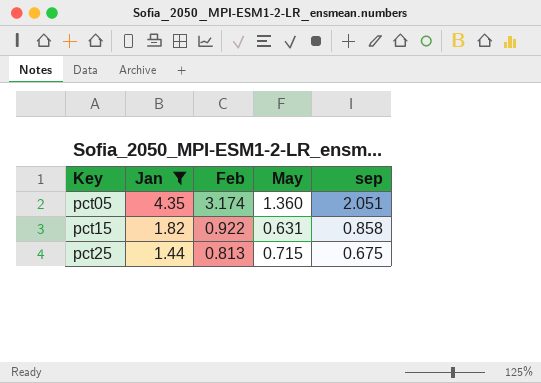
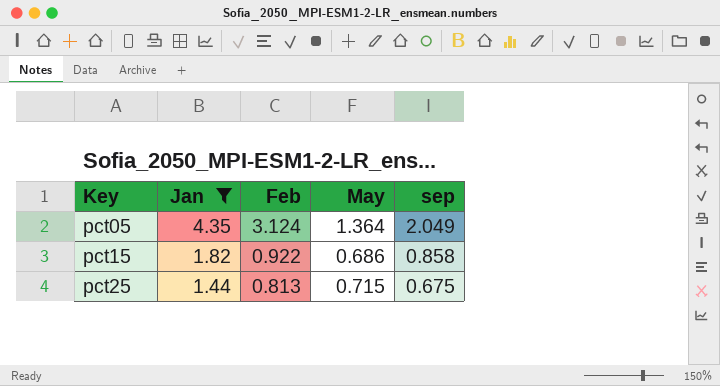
pct05 | Feb: 3.174 -> 3.124
pct05 | May: 1.360 -> 1.364
pct05 | sep: 2.051 -> 2.049
pct15 | May: 0.631 -> 0.686

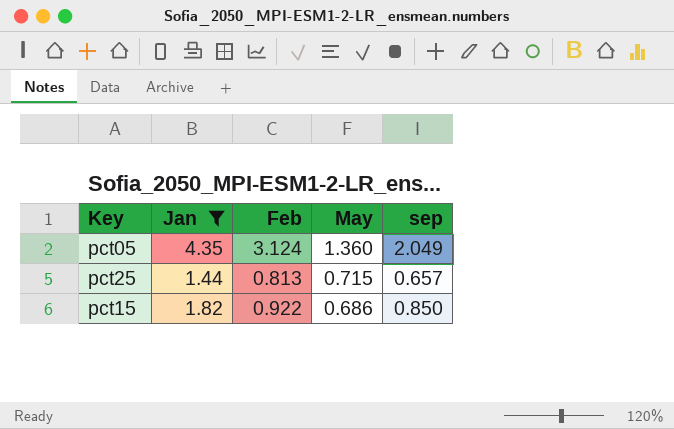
row order: Key ascending -> May descending
pct05 | May: 1.364 -> 1.360
pct25 | sep: 0.675 -> 0.657
pct15 | sep: 0.858 -> 0.850

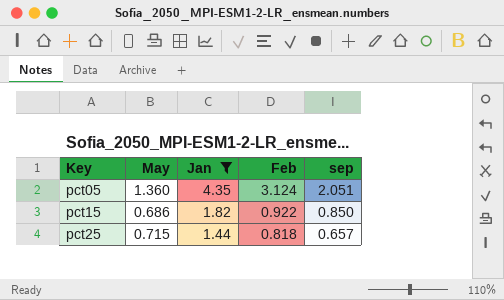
row order: May descending -> Key ascending
column May | position: 4 -> 2
pct05 | sep: 2.049 -> 2.051
pct25 | Feb: 0.813 -> 0.818

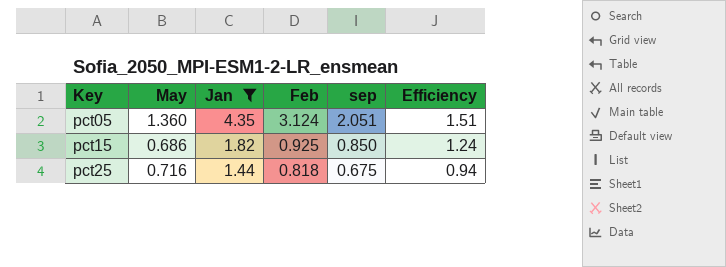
column Efficiency | formula: none -> [sep] / [May]
pct15 | Feb: 0.922 -> 0.925
pct25 | May: 0.715 -> 0.716
pct25 | sep: 0.657 -> 0.675

